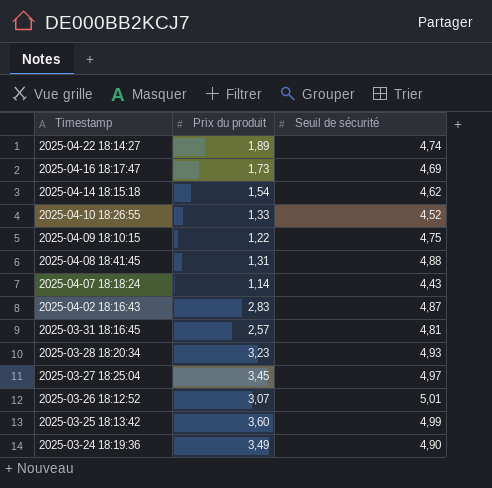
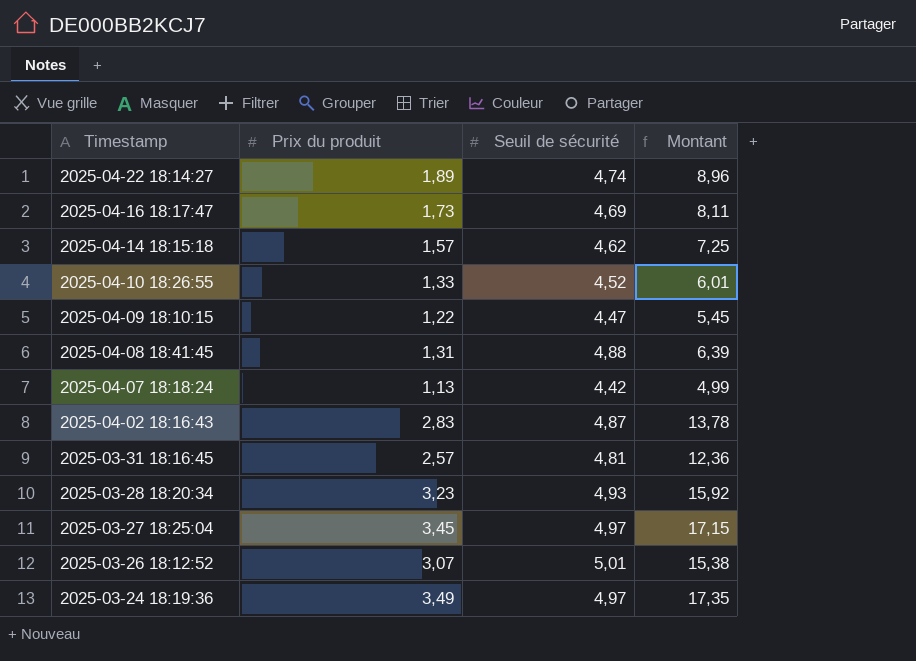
column Montant | formula: none -> [Prix du produit] * [Seuil de sécurité]
row 2025-03-25 18:13:42: 3,60 | 4,99 -> none
2025-04-14 18:15:18 | Prix du produit: 1,54 -> 1,57
2025-04-09 18:10:15 | Seuil de sécurité: 4,75 -> 4,47
2025-04-07 18:18:24 | Prix du produit: 1,14 -> 1,13
2025-04-07 18:18:24 | Seuil de sécurité: 4,43 -> 4,42
2025-03-24 18:19:36 | Seuil de sécurité: 4,90 -> 4,97

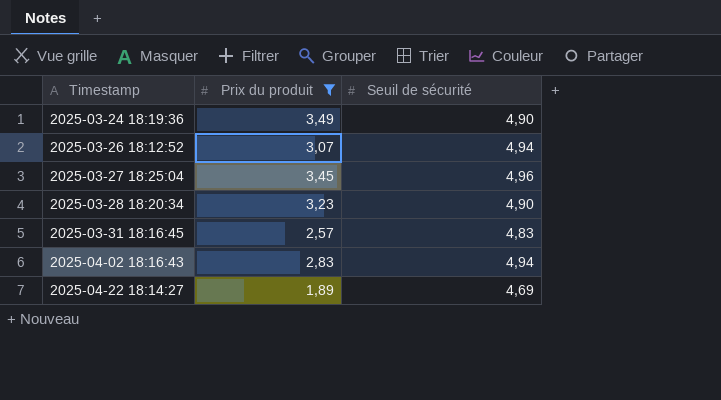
filter: none -> Prix du produit >= 1,89
row order: Timestamp descending -> Timestamp ascending
column Montant | formula: [Prix du produit] * [Seuil de sécurité] -> none
2025-03-24 18:19:36 | Seuil de sécurité: 4,97 -> 4,90
2025-03-26 18:12:52 | Seuil de sécurité: 5,01 -> 4,94
2025-03-27 18:25:04 | Seuil de sécurité: 4,97 -> 4,96
2025-03-28 18:20:34 | Seuil de sécurité: 4,93 -> 4,90
2025-03-31 18:16:45 | Seuil de sécurité: 4,81 -> 4,83
2025-04-02 18:16:43 | Seuil de sécurité: 4,87 -> 4,94
2025-04-22 18:14:27 | Seuil de sécurité: 4,74 -> 4,69

